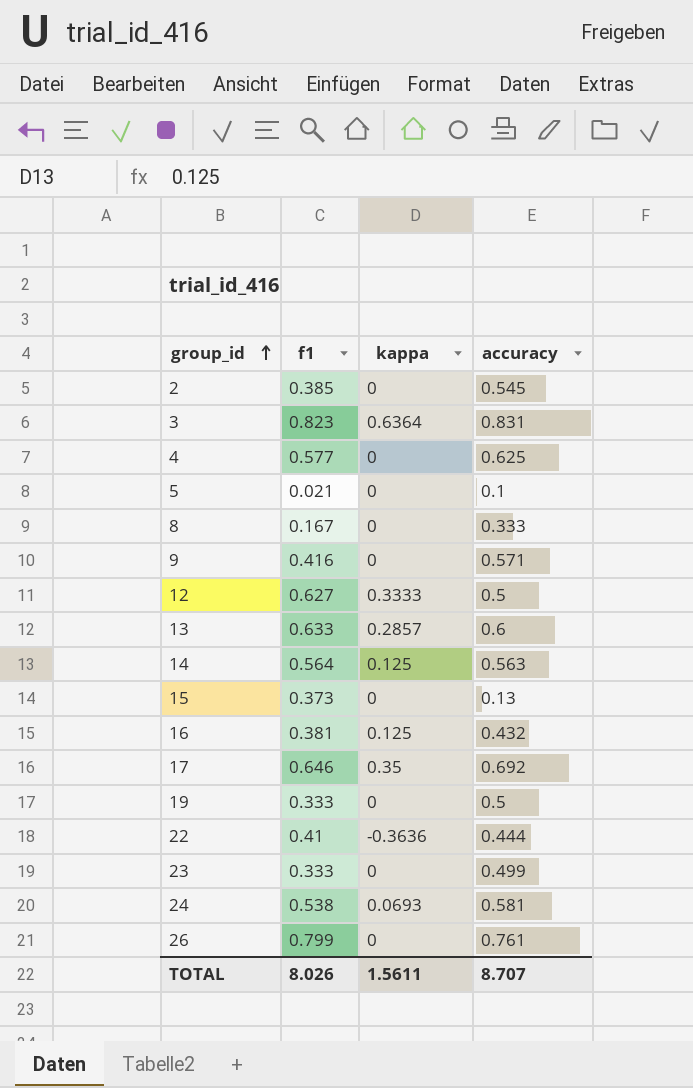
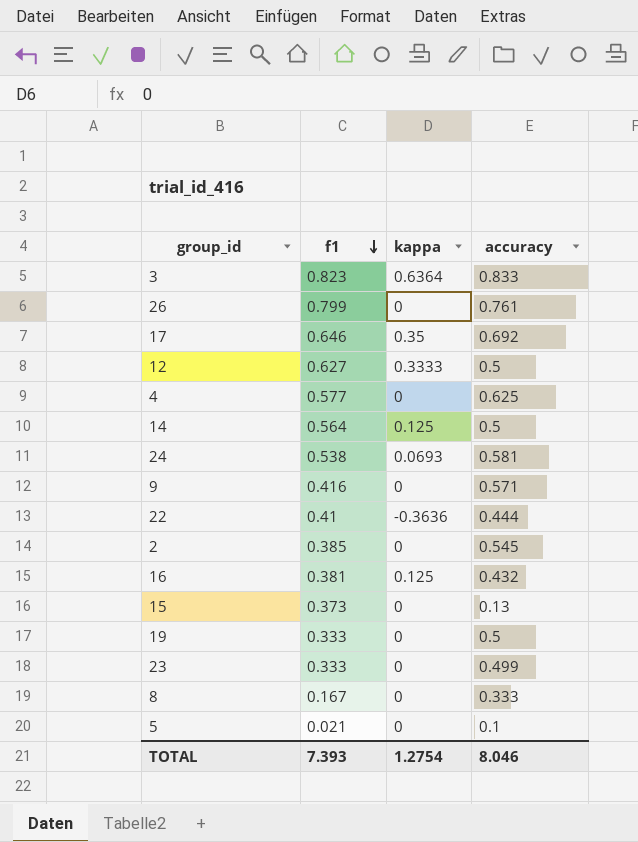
row order: group_id ascending -> f1 descending
row 13: 0.633 | 0.2857 | 0.6 -> none
3 | accuracy: 0.831 -> 0.833
14 | accuracy: 0.563 -> 0.5
TOTAL | f1: 8.026 -> 7.393
TOTAL | kappa: 1.5611 -> 1.2754
TOTAL | accuracy: 8.707 -> 8.046

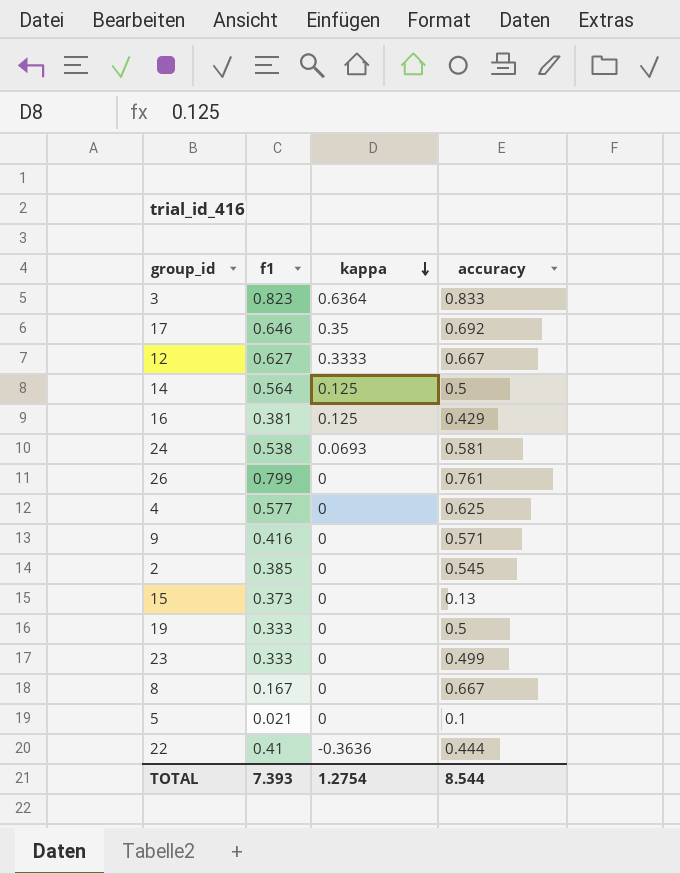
row order: f1 descending -> kappa descending
12 | accuracy: 0.5 -> 0.667
16 | accuracy: 0.432 -> 0.429
8 | accuracy: 0.333 -> 0.667
TOTAL | accuracy: 8.046 -> 8.544

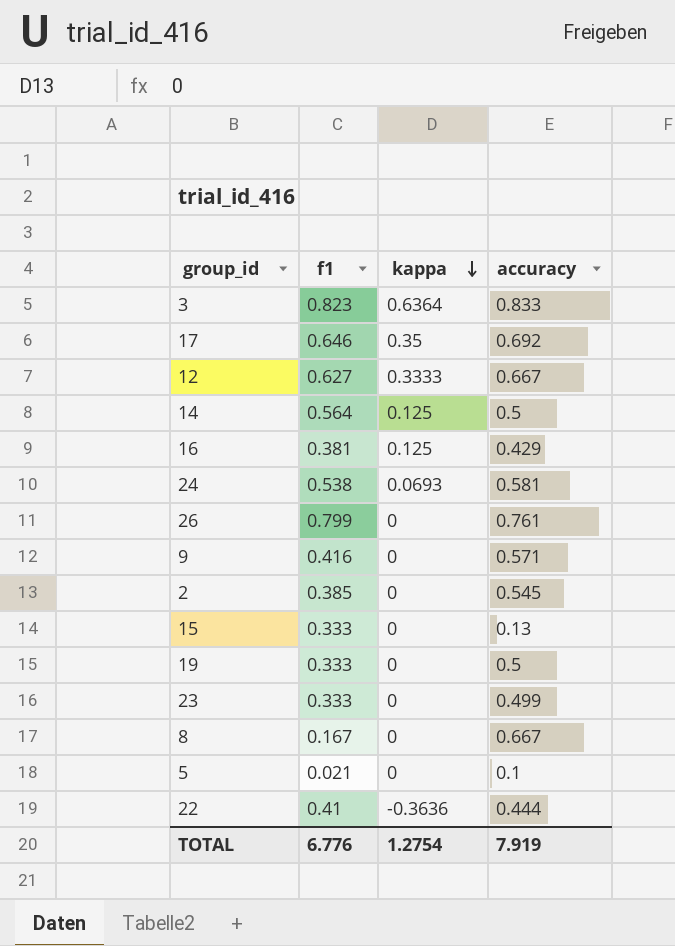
row 4: 0.577 | 0 | 0.625 -> none
15 | f1: 0.373 -> 0.333
TOTAL | f1: 7.393 -> 6.776
TOTAL | accuracy: 8.544 -> 7.919

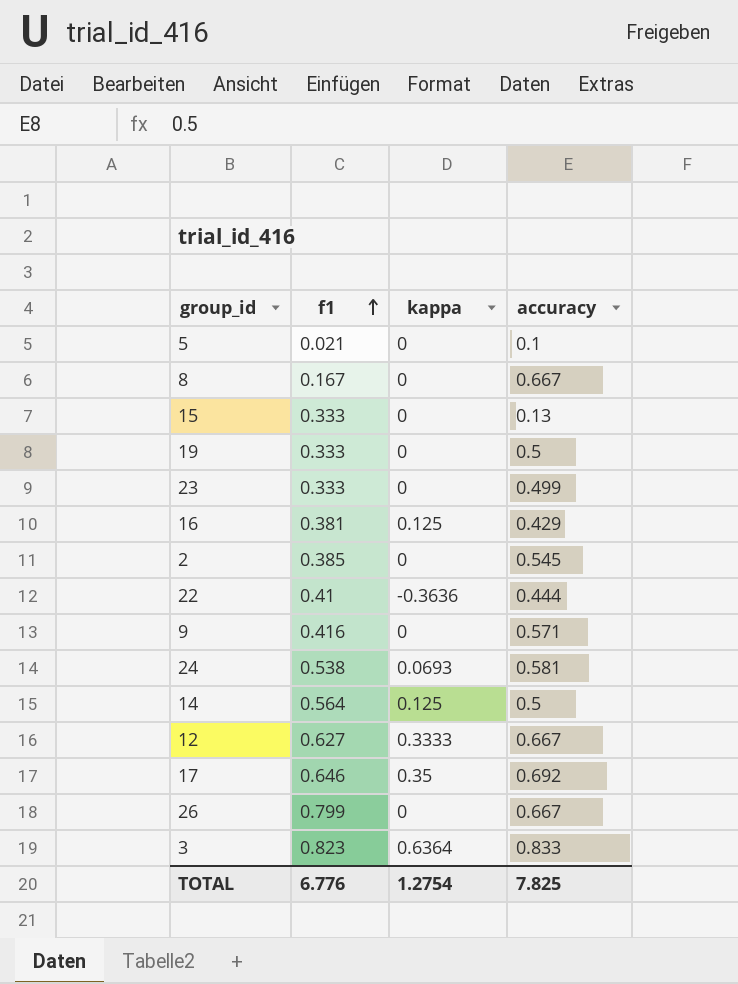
row order: kappa descending -> f1 ascending
26 | accuracy: 0.761 -> 0.667
TOTAL | accuracy: 7.919 -> 7.825

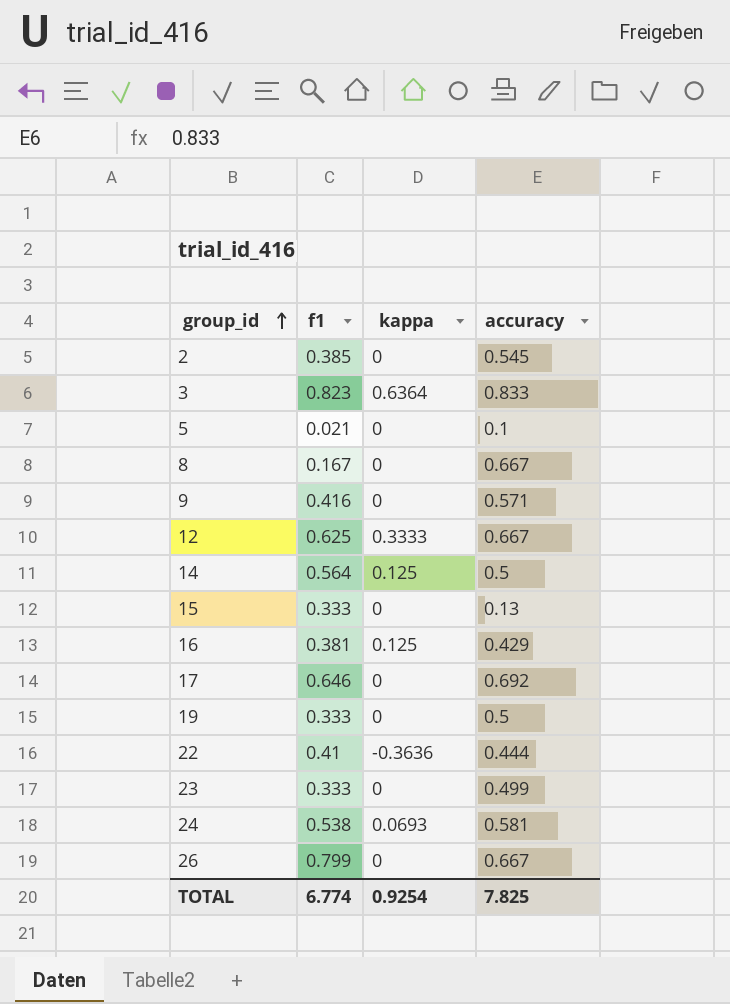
row order: f1 ascending -> group_id ascending
12 | f1: 0.627 -> 0.625
17 | kappa: 0.35 -> 0
TOTAL | f1: 6.776 -> 6.774
TOTAL | kappa: 1.2754 -> 0.9254

